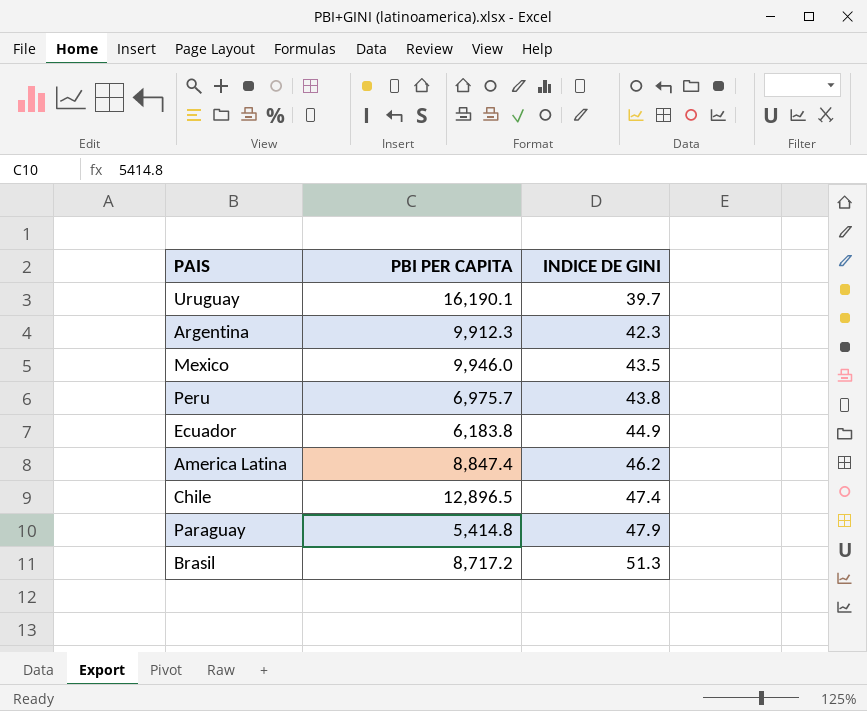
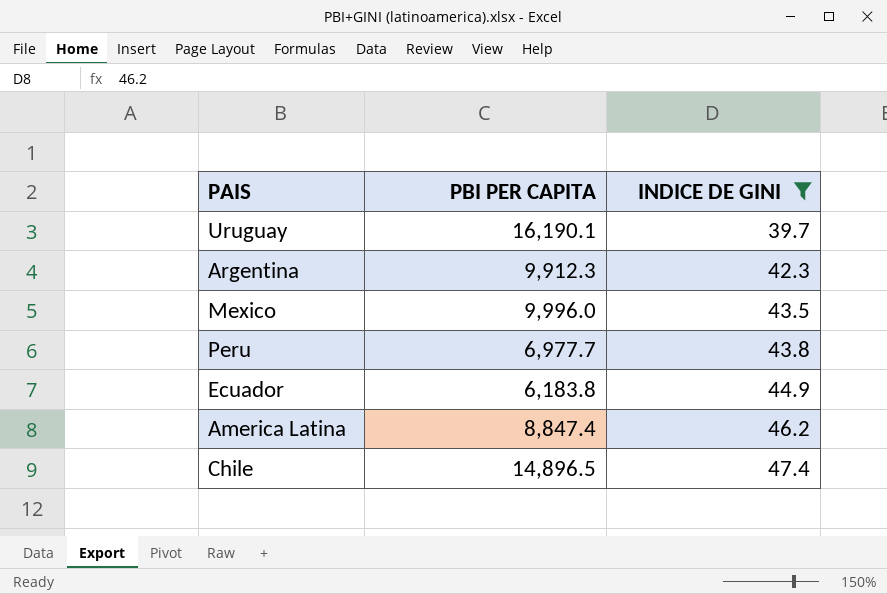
filter: none -> INDICE DE GINI <= 47.4
Mexico | PBI PER CAPITA: 9,946.0 -> 9,996.0
Peru | PBI PER CAPITA: 6,975.7 -> 6,977.7
Chile | PBI PER CAPITA: 12,896.5 -> 14,896.5

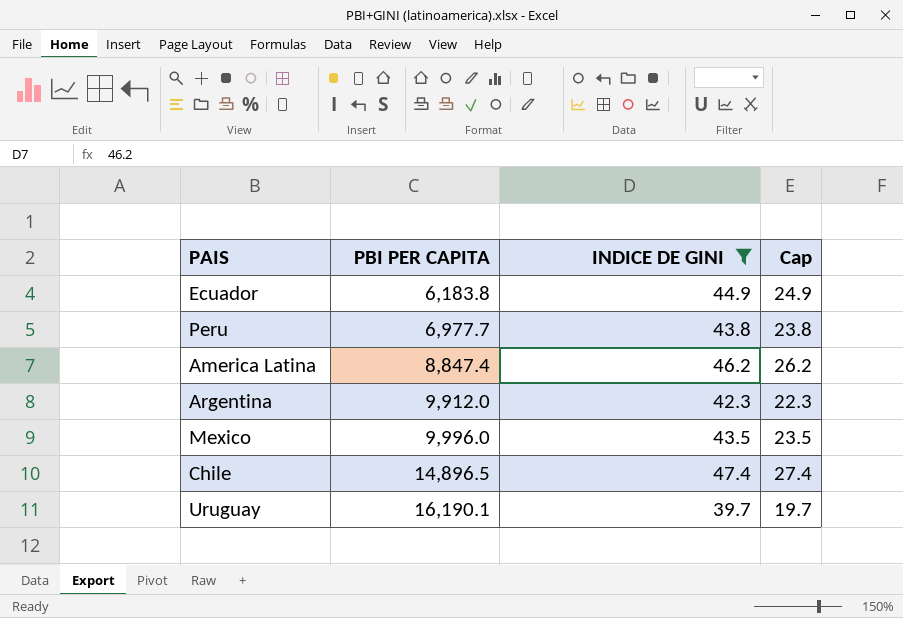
row order: INDICE DE GINI ascending -> PBI PER CAPITA ascending
column Cap | formula: none -> [INDICE DE GINI] - 20
Argentina | PBI PER CAPITA: 9,912.3 -> 9,912.0

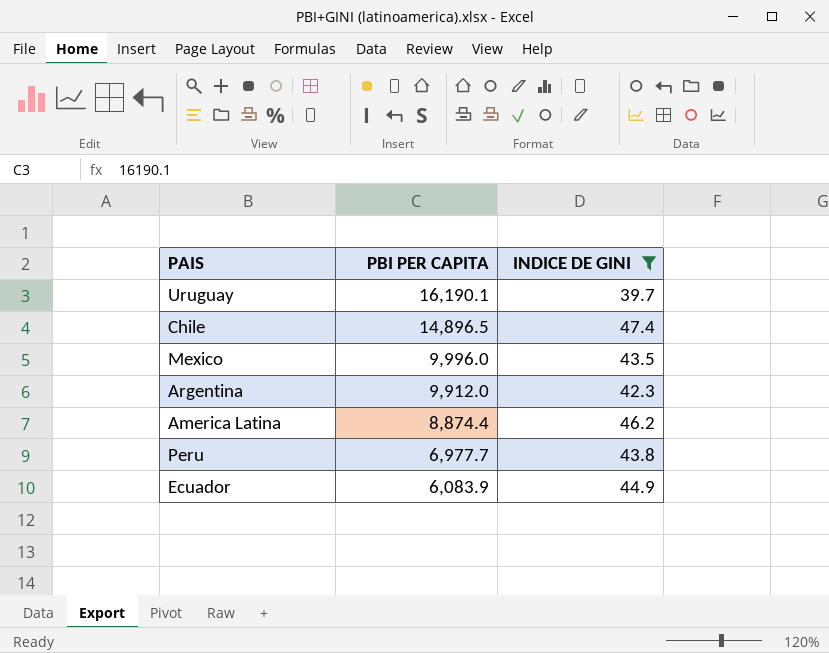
row order: PBI PER CAPITA ascending -> PBI PER CAPITA descending
column Cap | formula: [INDICE DE GINI] - 20 -> none
America Latina | PBI PER CAPITA: 8,847.4 -> 8,874.4
Ecuador | PBI PER CAPITA: 6,183.8 -> 6,083.9

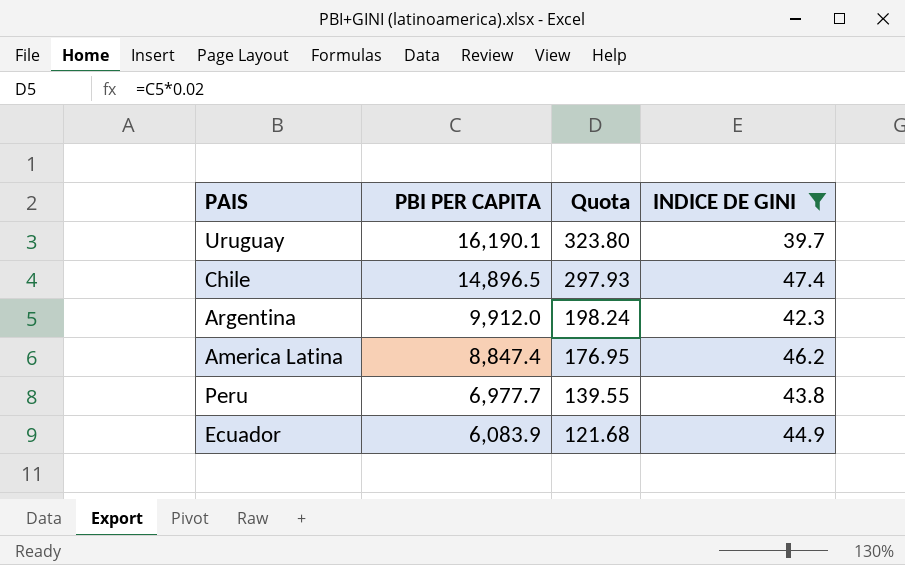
column Quota | formula: none -> [PBI PER CAPITA] * 0.02
row Mexico: 9,996.0 | 43.5 -> none
America Latina | PBI PER CAPITA: 8,874.4 -> 8,847.4

